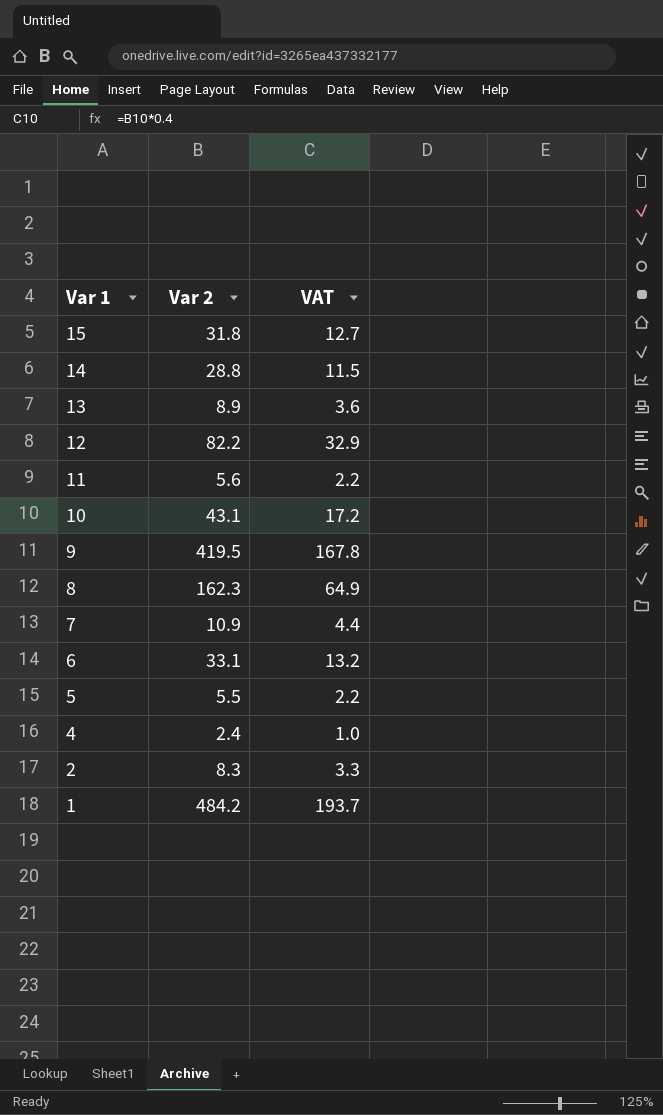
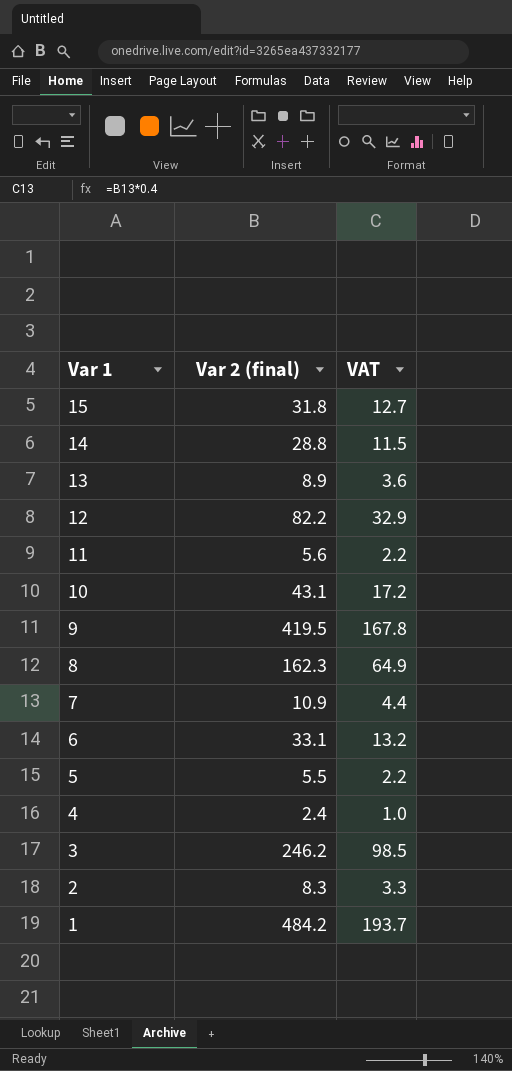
column name: Var 2 -> Var 2 (final)
row 3: none -> 246.2 | 98.5

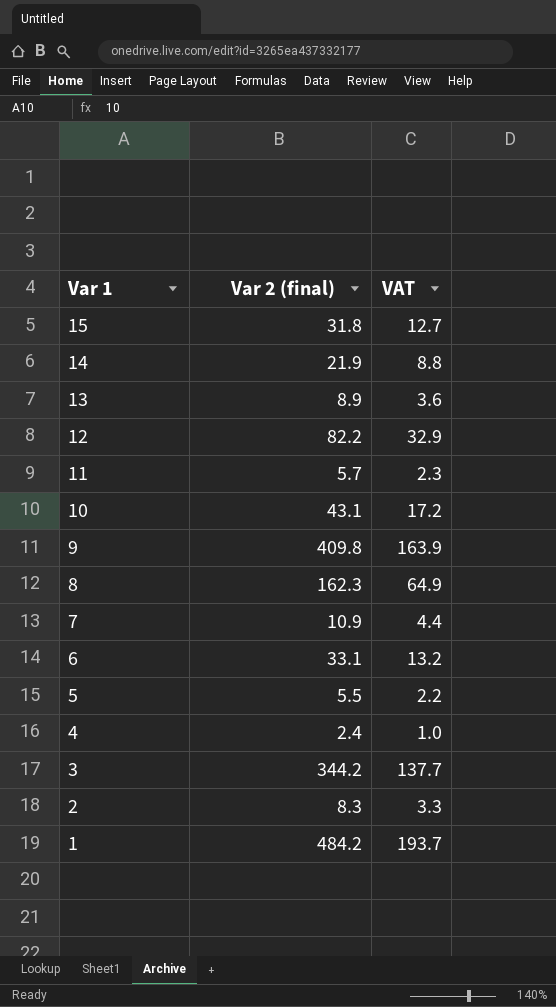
14 | Var 2 (final): 28.8 -> 21.9
14 | VAT: 11.5 -> 8.8
11 | Var 2 (final): 5.6 -> 5.7
11 | VAT: 2.2 -> 2.3
9 | Var 2 (final): 419.5 -> 409.8
9 | VAT: 167.8 -> 163.9
3 | Var 2 (final): 246.2 -> 344.2
3 | VAT: 98.5 -> 137.7

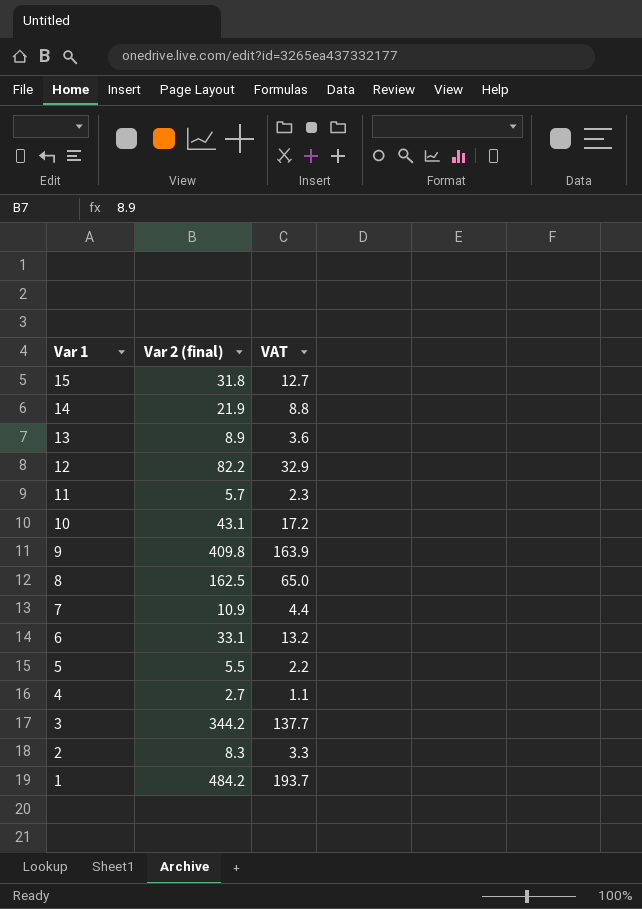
8 | Var 2 (final): 162.3 -> 162.5
8 | VAT: 64.9 -> 65.0
4 | Var 2 (final): 2.4 -> 2.7
4 | VAT: 1.0 -> 1.1

